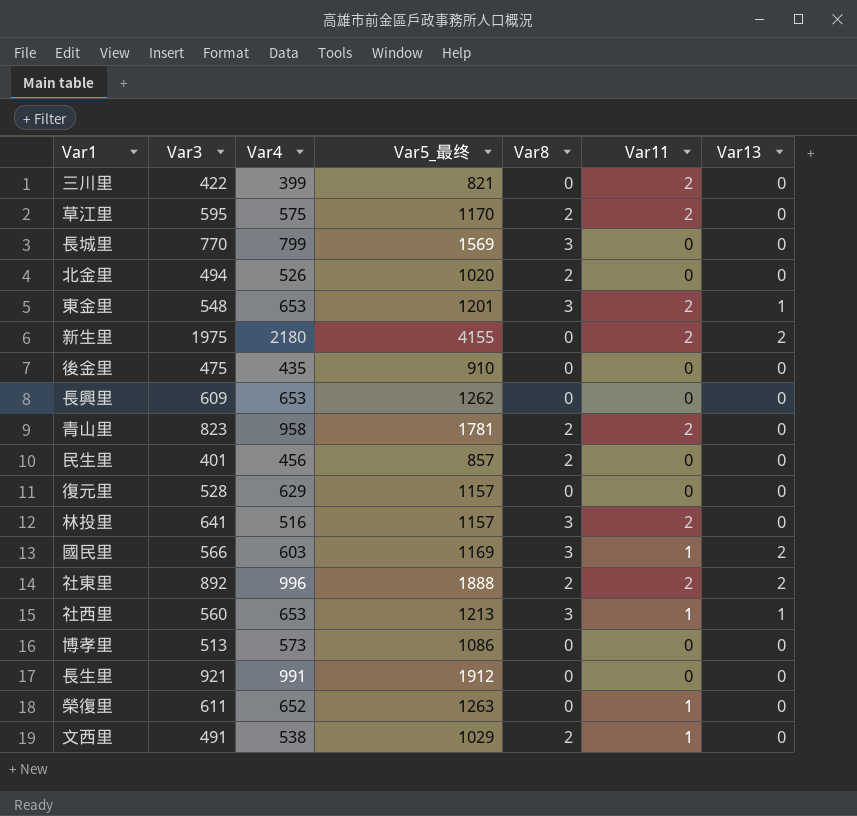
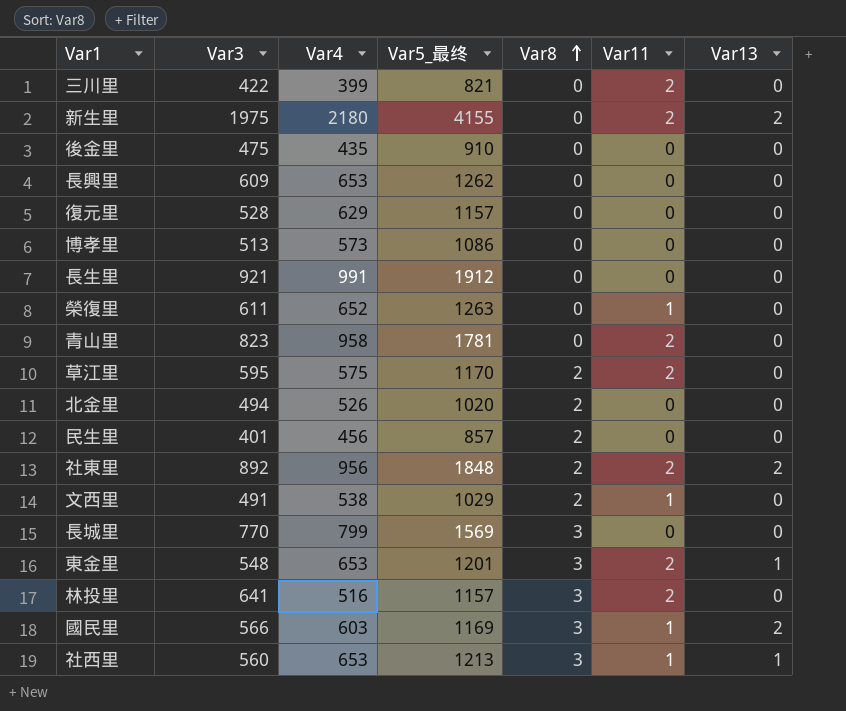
row order: none -> Var8 ascending
青山里 | Var8: 2 -> 0
社東里 | Var4: 996 -> 956
社東里 | Var5_最终: 1888 -> 1848

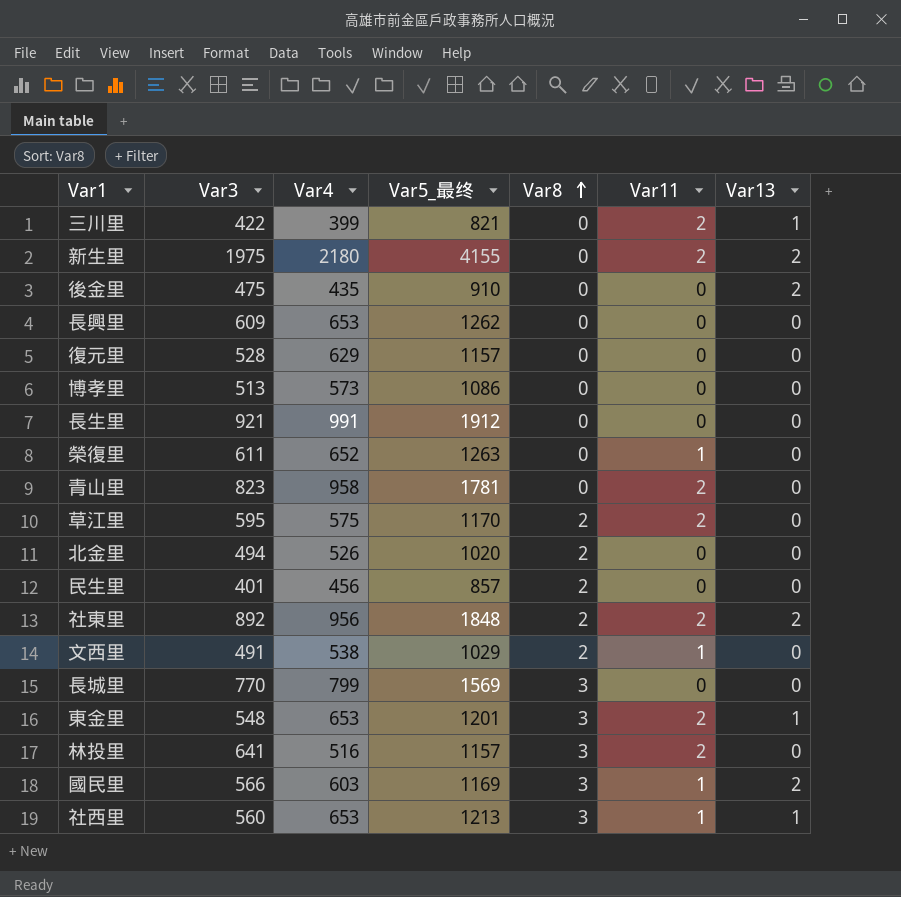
三川里 | Var13: 0 -> 1
後金里 | Var13: 0 -> 2

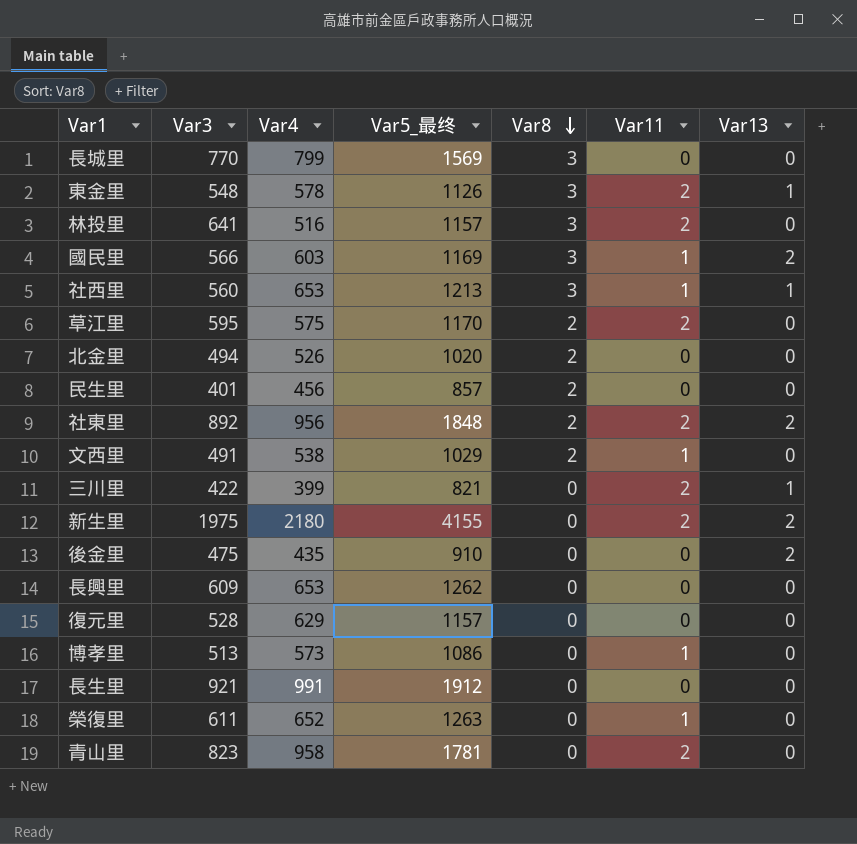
row order: Var8 ascending -> Var8 descending
東金里 | Var4: 653 -> 578
東金里 | Var5_最终: 1201 -> 1126
博孝里 | Var11: 0 -> 1

